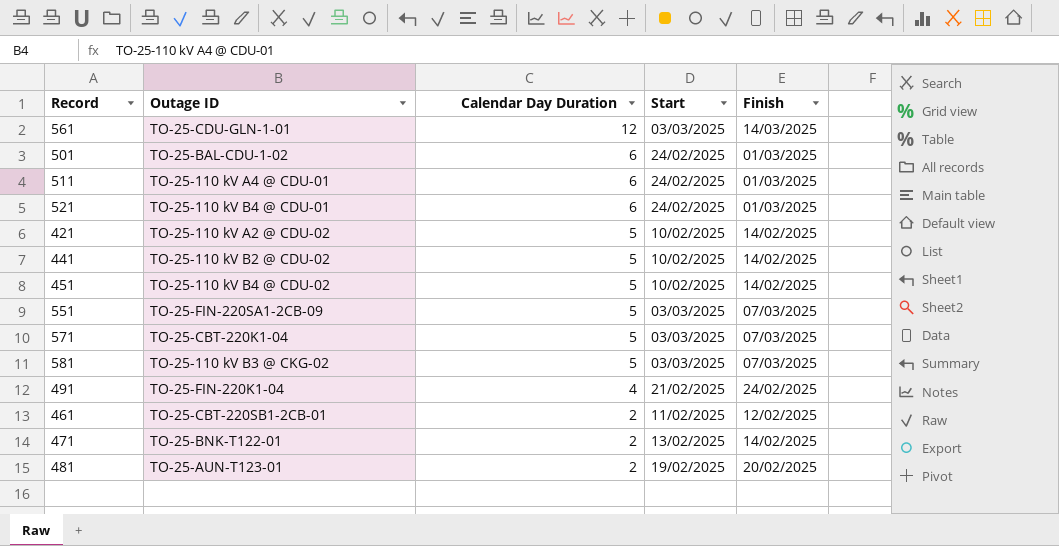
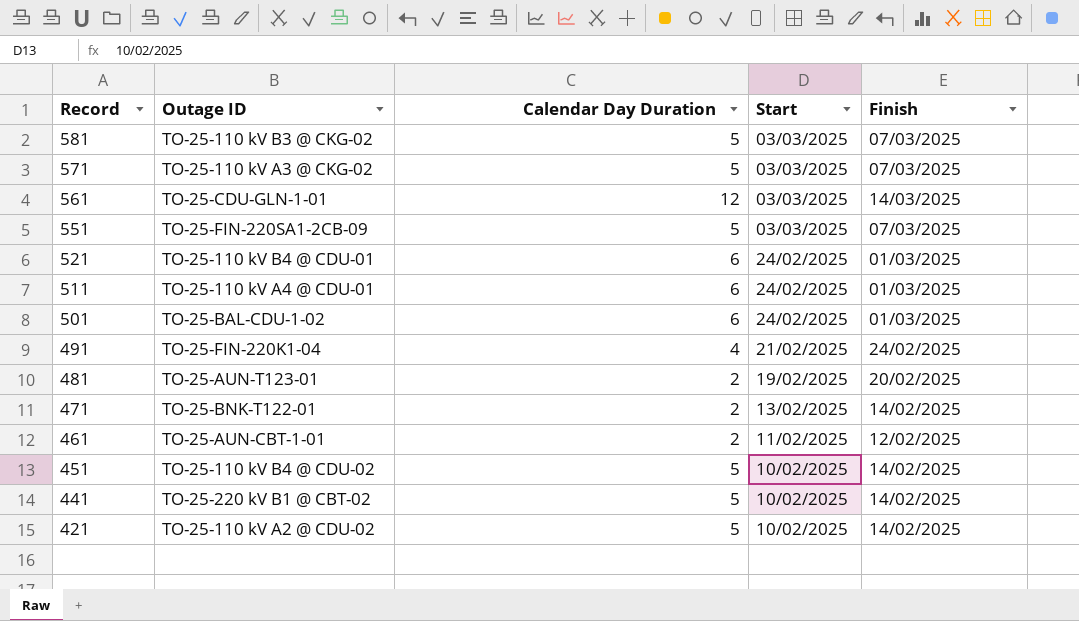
row order: Calendar Day Duration descending -> Record descending
571 | Outage ID: TO-25-CBT-220K1-04 -> TO-25-110 kV A3 @ CKG-02
461 | Outage ID: TO-25-CBT-220SB1-2CB-01 -> TO-25-AUN-CBT-1-01
441 | Outage ID: TO-25-110 kV B2 @ CDU-02 -> TO-25-220 kV B1 @ CBT-02

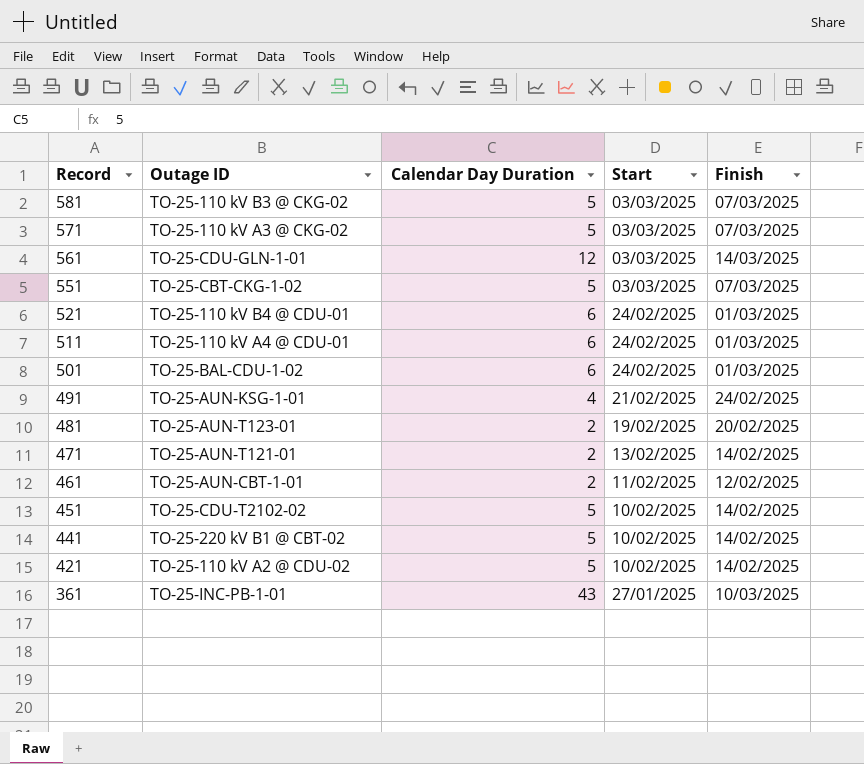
551 | Outage ID: TO-25-FIN-220SA1-2CB-09 -> TO-25-CBT-CKG-1-02
491 | Outage ID: TO-25-FIN-220K1-04 -> TO-25-AUN-KSG-1-01
471 | Outage ID: TO-25-BNK-T122-01 -> TO-25-AUN-T121-01
451 | Outage ID: TO-25-110 kV B4 @ CDU-02 -> TO-25-CDU-T2102-02
row 361: none -> TO-25-INC-PB-1-01 | 43 | 27/01/2025 | 10/03/2025

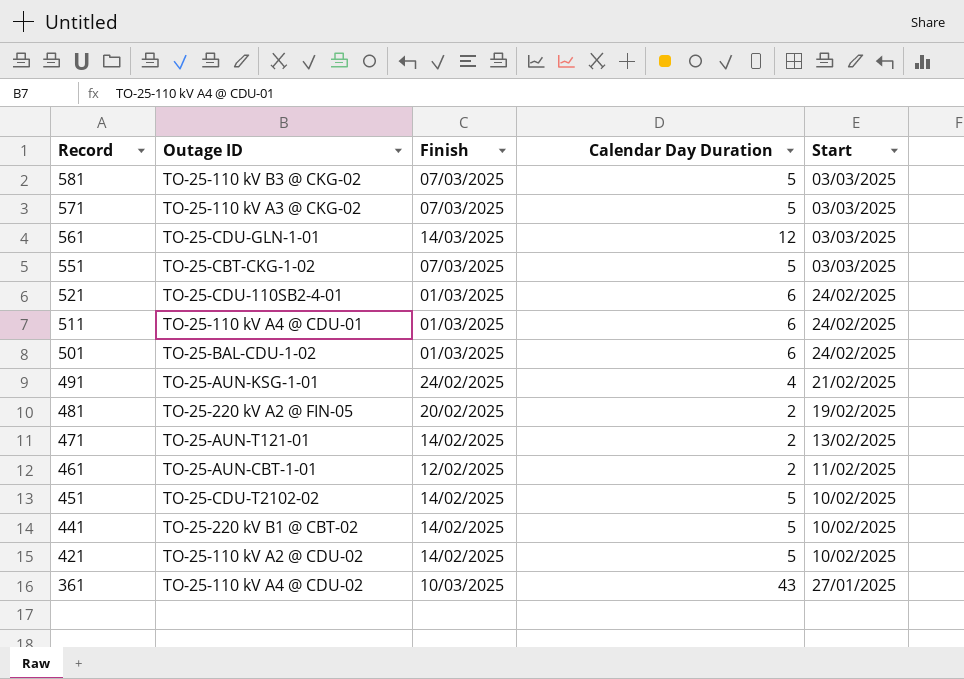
column Finish | position: 5 -> 3
521 | Outage ID: TO-25-110 kV B4 @ CDU-01 -> TO-25-CDU-110SB2-4-01
481 | Outage ID: TO-25-AUN-T123-01 -> TO-25-220 kV A2 @ FIN-05
361 | Outage ID: TO-25-INC-PB-1-01 -> TO-25-110 kV A4 @ CDU-02

